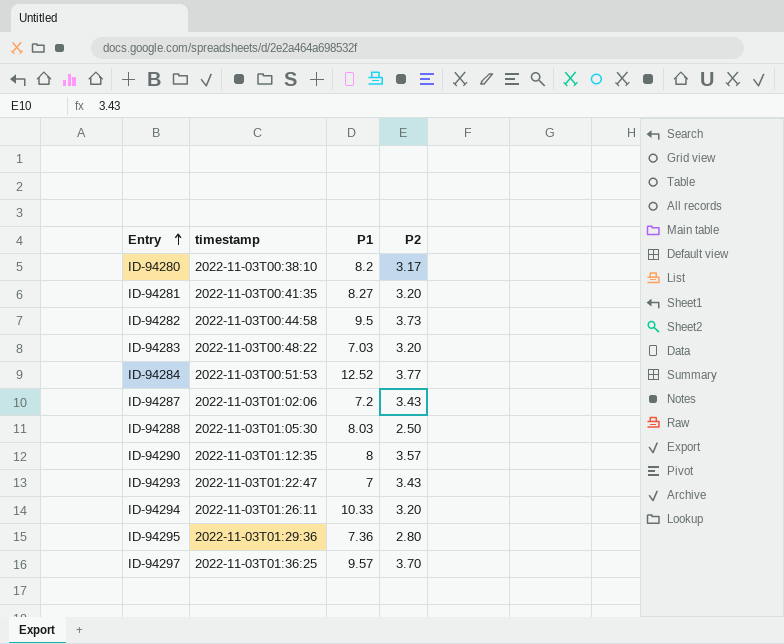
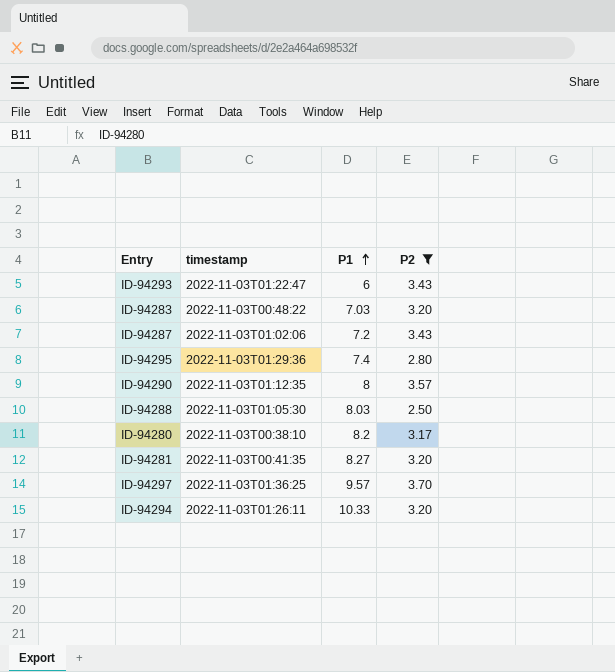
filter: none -> P2 <= 3.70
row order: Entry ascending -> P1 ascending
ID-94293 | P1: 7 -> 6
ID-94295 | P1: 7.36 -> 7.4

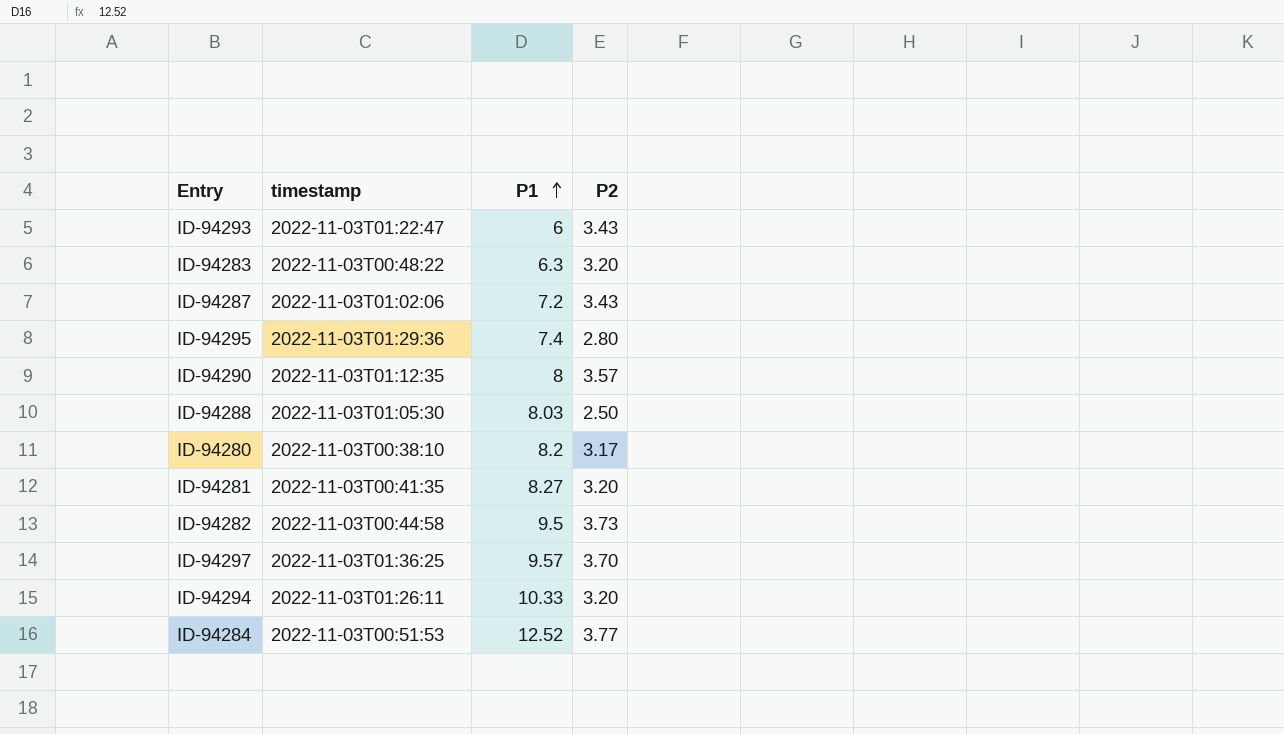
filter: P2 <= 3.70 -> none
ID-94283 | P1: 7.03 -> 6.3

